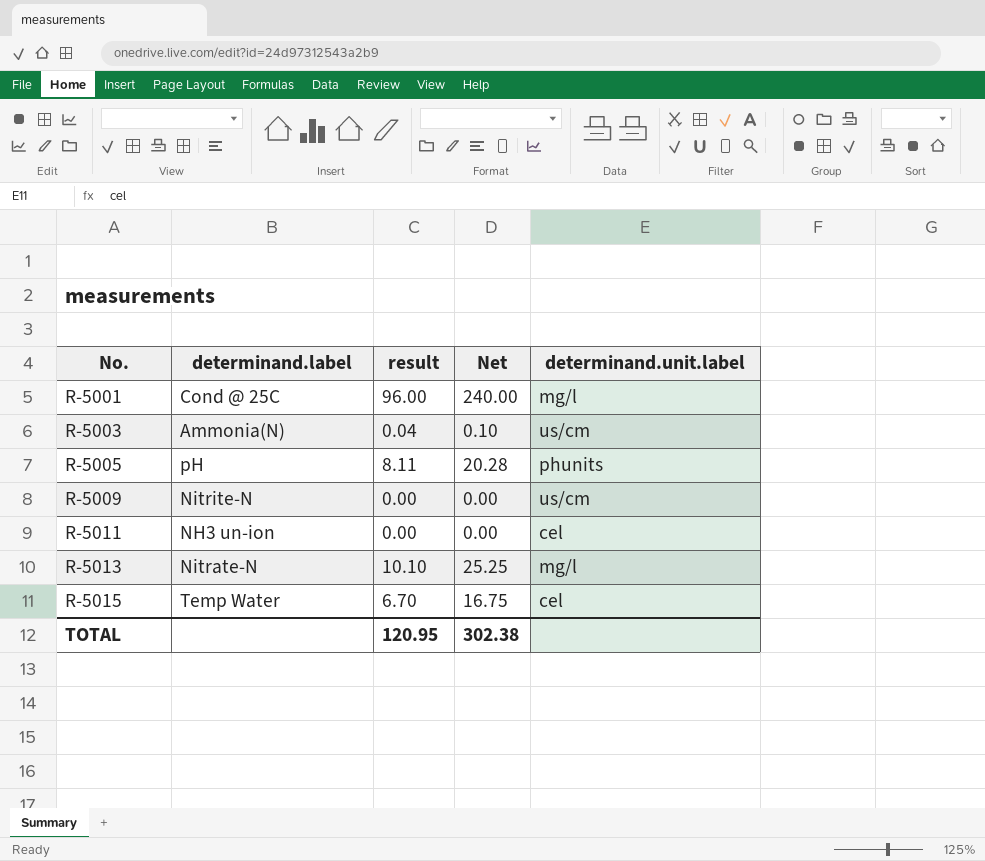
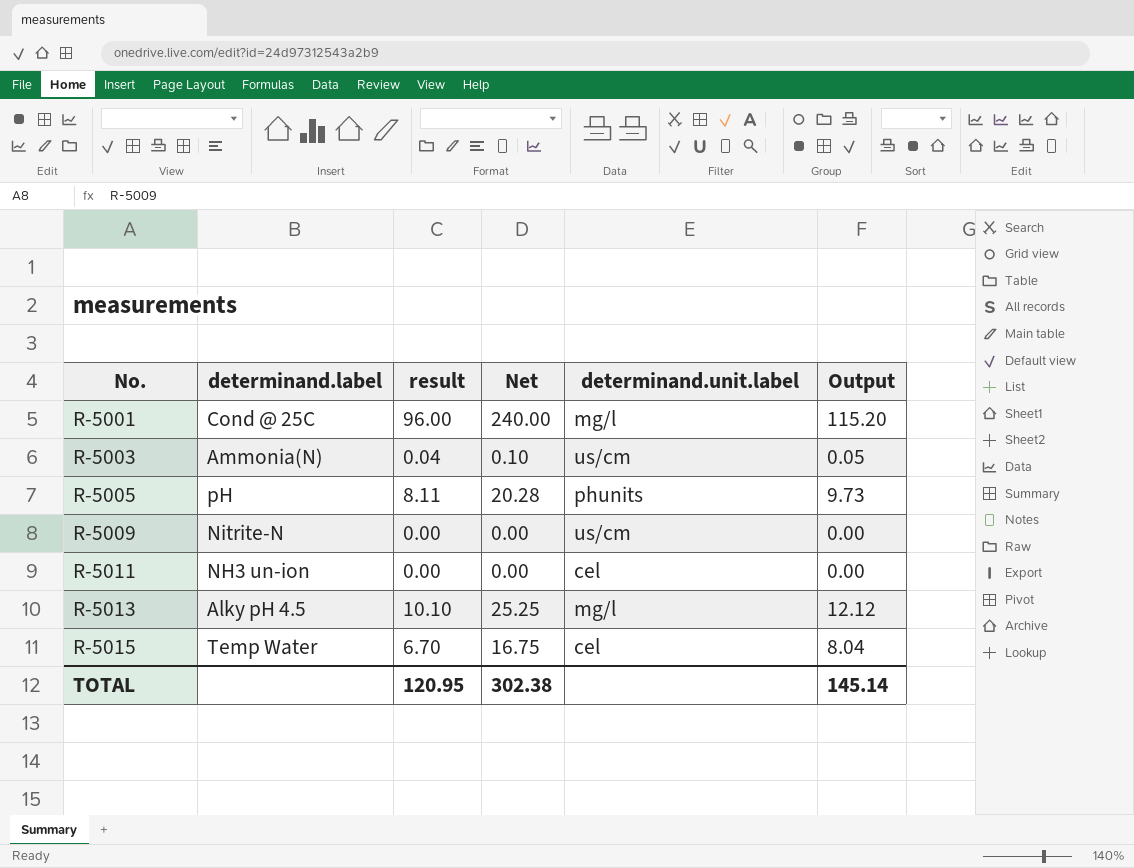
column Output | formula: none -> [result] * 1.2
R-5013 | determinand.label: Nitrate-N -> Alky pH 4.5

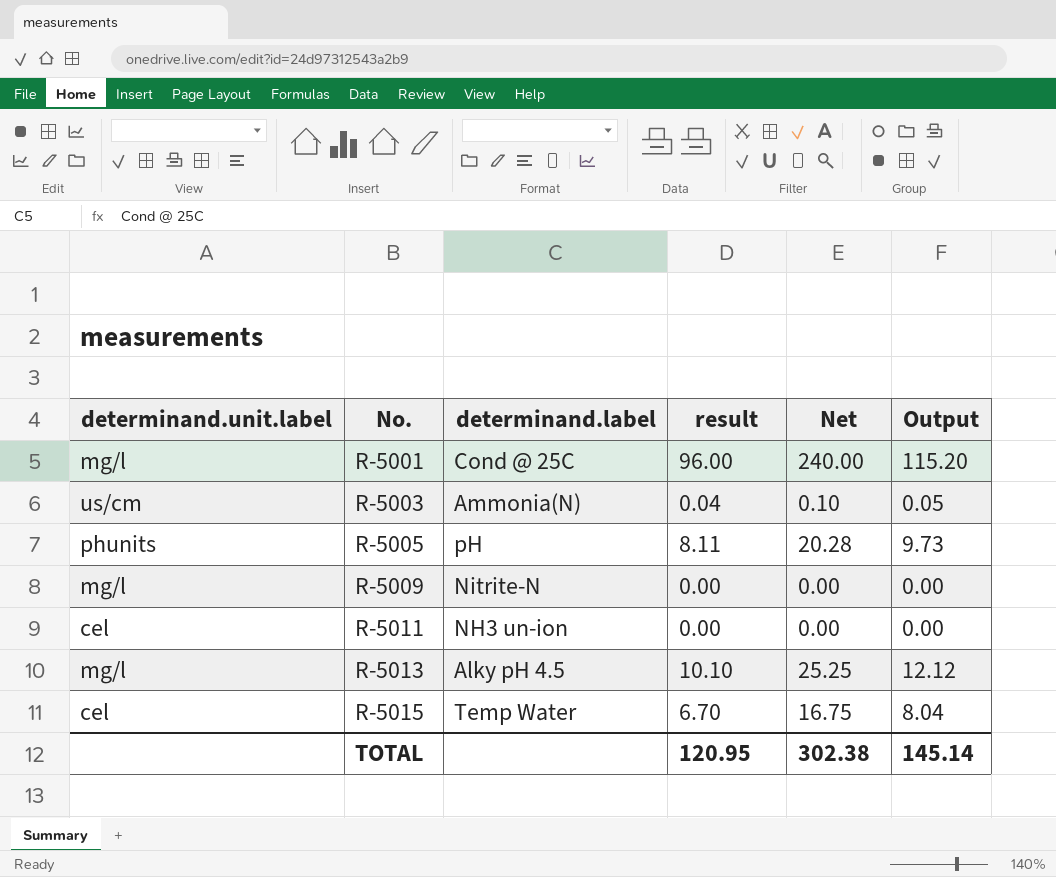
column determinand.unit.label | position: 5 -> 1
R-5009 | determinand.unit.label: us/cm -> mg/l

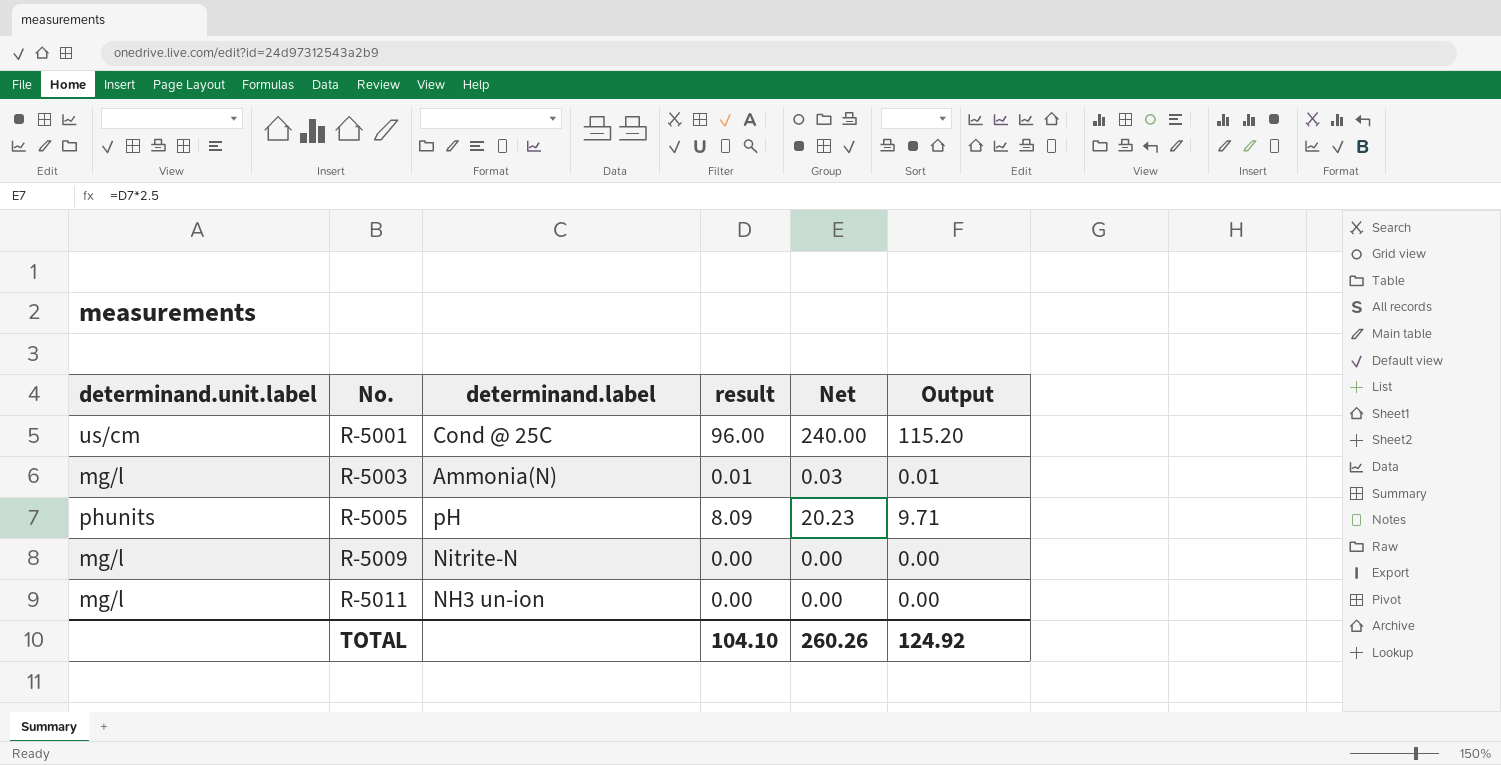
row R-5013: mg/l | Alky pH 4.5 | 10.10 | 25.25 | 12.12 -> none
row R-5015: cel | Temp Water | 6.70 | 16.75 | 8.04 -> none
R-5001 | determinand.unit.label: mg/l -> us/cm
R-5003 | determinand.unit.label: us/cm -> mg/l
R-5003 | result: 0.04 -> 0.01
R-5003 | Net: 0.10 -> 0.03
R-5003 | Output: 0.05 -> 0.01
R-5005 | result: 8.11 -> 8.09
R-5005 | Net: 20.28 -> 20.23
R-5005 | Output: 9.73 -> 9.71
R-5011 | determinand.unit.label: cel -> mg/l
TOTAL | result: 120.95 -> 104.10
TOTAL | Net: 302.38 -> 260.26
TOTAL | Output: 145.14 -> 124.92

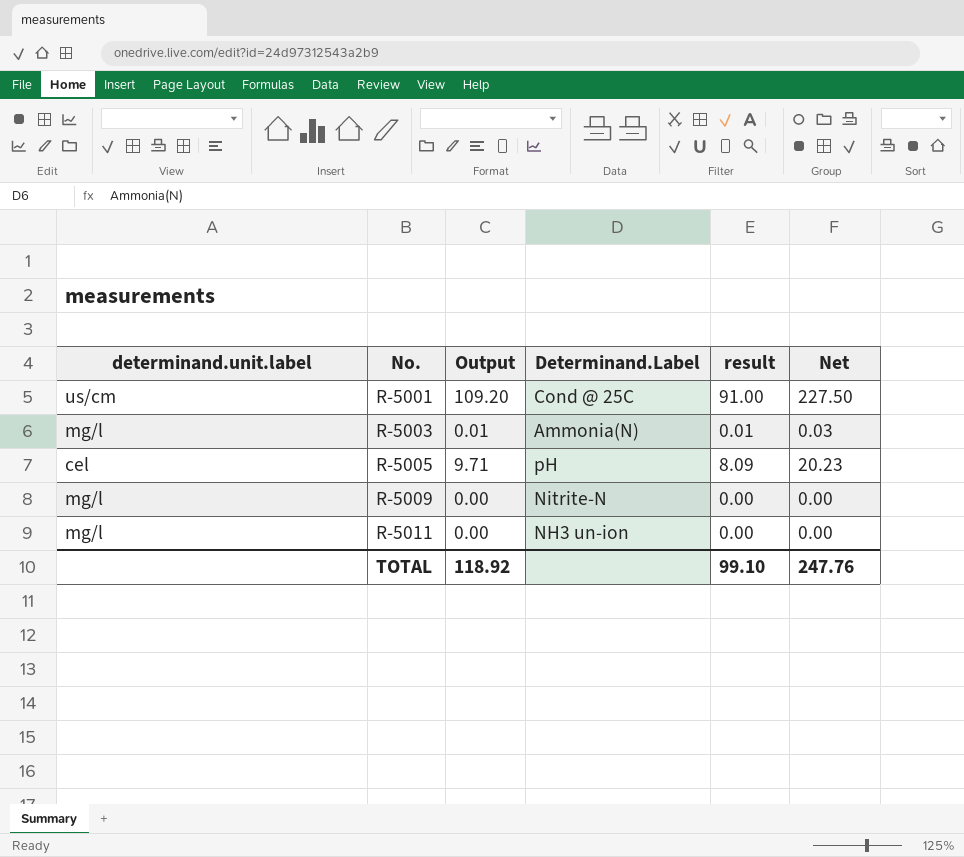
column Output | position: 6 -> 3
column name: determinand.label -> Determinand.Label
R-5001 | Output: 115.20 -> 109.20
R-5001 | result: 96.00 -> 91.00
R-5001 | Net: 240.00 -> 227.50
R-5005 | determinand.unit.label: phunits -> cel
TOTAL | Output: 124.92 -> 118.92
TOTAL | result: 104.10 -> 99.10
TOTAL | Net: 260.26 -> 247.76

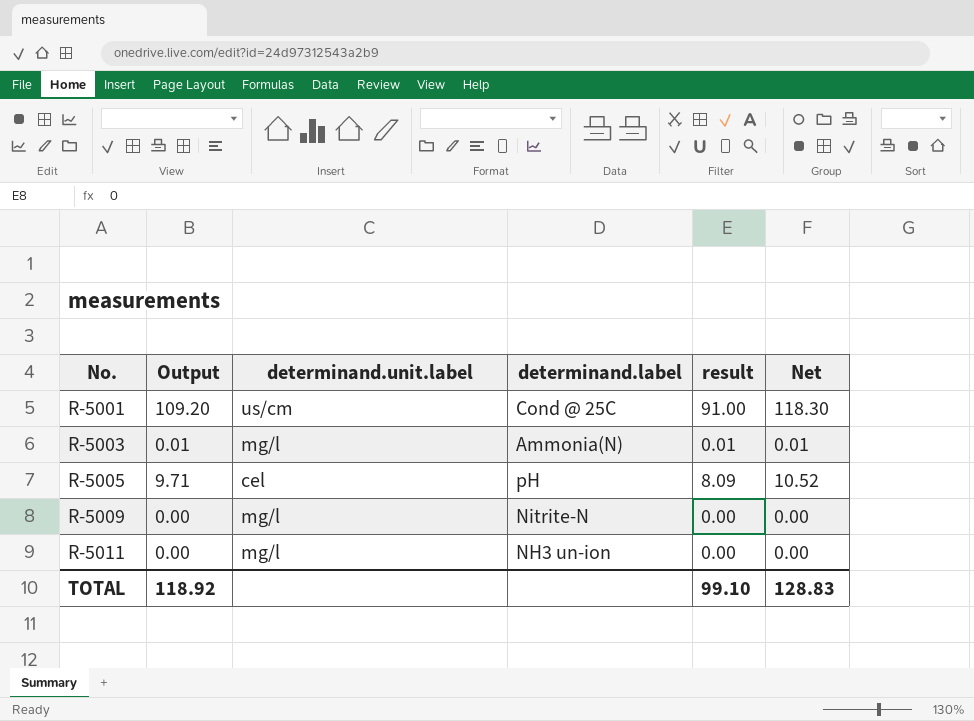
column determinand.unit.label | position: 1 -> 3
column name: Determinand.Label -> determinand.label
column Net | formula: [result] * 2.5 -> [result] * 1.3
TOTAL | Net: 247.76 -> 128.83

